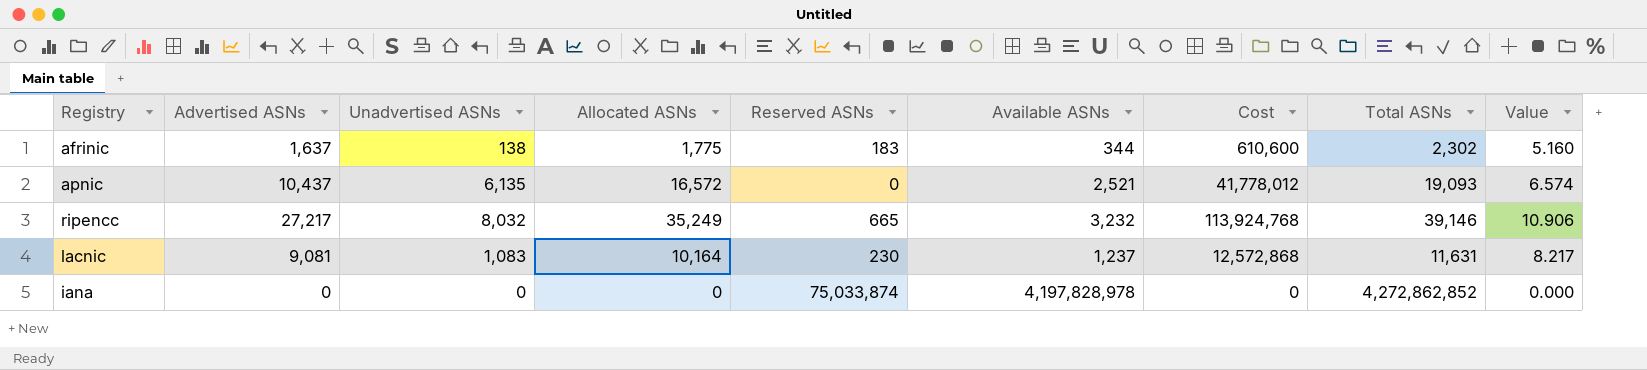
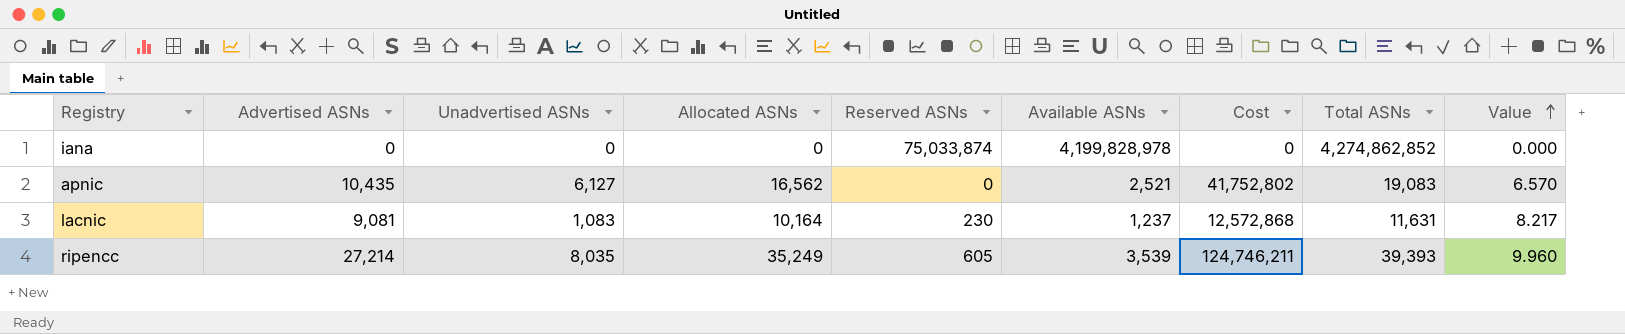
row order: none -> Value ascending
row afrinic: 1,637 | 138 | 1,775 | 183 | 344 | 610,600 | 2,302 | 5.160 -> none
iana | Available ASNs: 4,197,828,978 -> 4,199,828,978
iana | Total ASNs: 4,272,862,852 -> 4,274,862,852
apnic | Advertised ASNs: 10,437 -> 10,435
apnic | Unadvertised ASNs: 6,135 -> 6,127
apnic | Allocated ASNs: 16,572 -> 16,562
apnic | Cost: 41,778,012 -> 41,752,802
apnic | Total ASNs: 19,093 -> 19,083
apnic | Value: 6.574 -> 6.570
ripencc | Advertised ASNs: 27,217 -> 27,214
ripencc | Unadvertised ASNs: 8,032 -> 8,035
ripencc | Reserved ASNs: 665 -> 605
ripencc | Available ASNs: 3,232 -> 3,539
ripencc | Cost: 113,924,768 -> 124,746,211
ripencc | Total ASNs: 39,146 -> 39,393
ripencc | Value: 10.906 -> 9.960

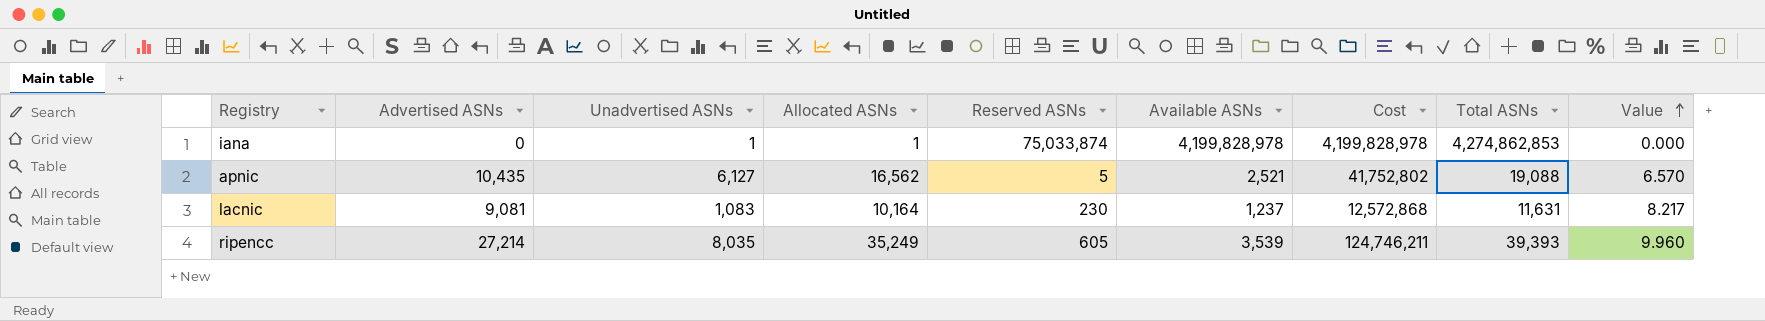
iana | Unadvertised ASNs: 0 -> 1
iana | Allocated ASNs: 0 -> 1
iana | Cost: 0 -> 4,199,828,978
iana | Total ASNs: 4,274,862,852 -> 4,274,862,853
apnic | Reserved ASNs: 0 -> 5
apnic | Total ASNs: 19,083 -> 19,088

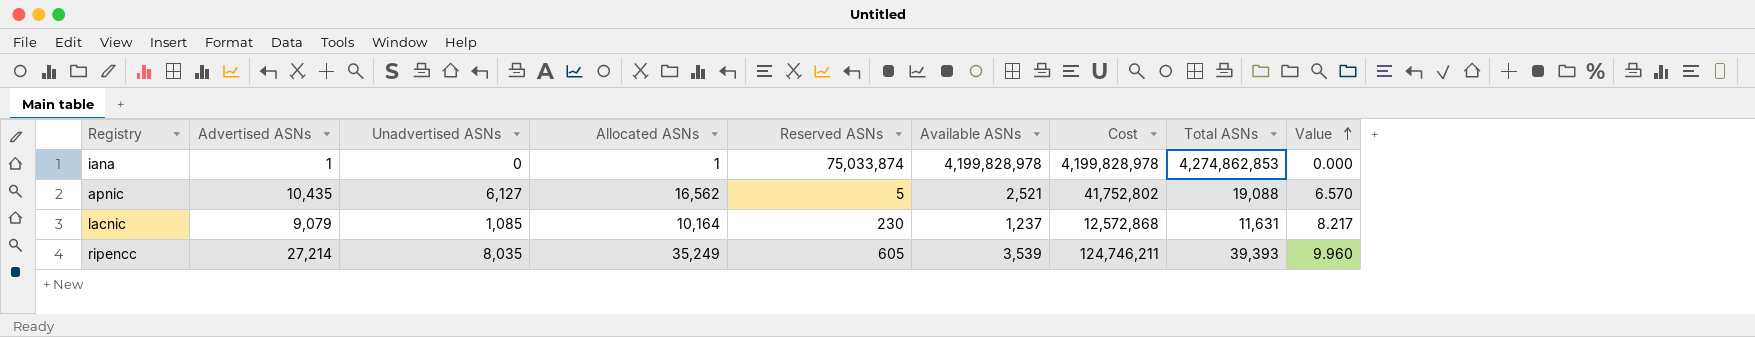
iana | Advertised ASNs: 0 -> 1
iana | Unadvertised ASNs: 1 -> 0
lacnic | Advertised ASNs: 9,081 -> 9,079
lacnic | Unadvertised ASNs: 1,083 -> 1,085

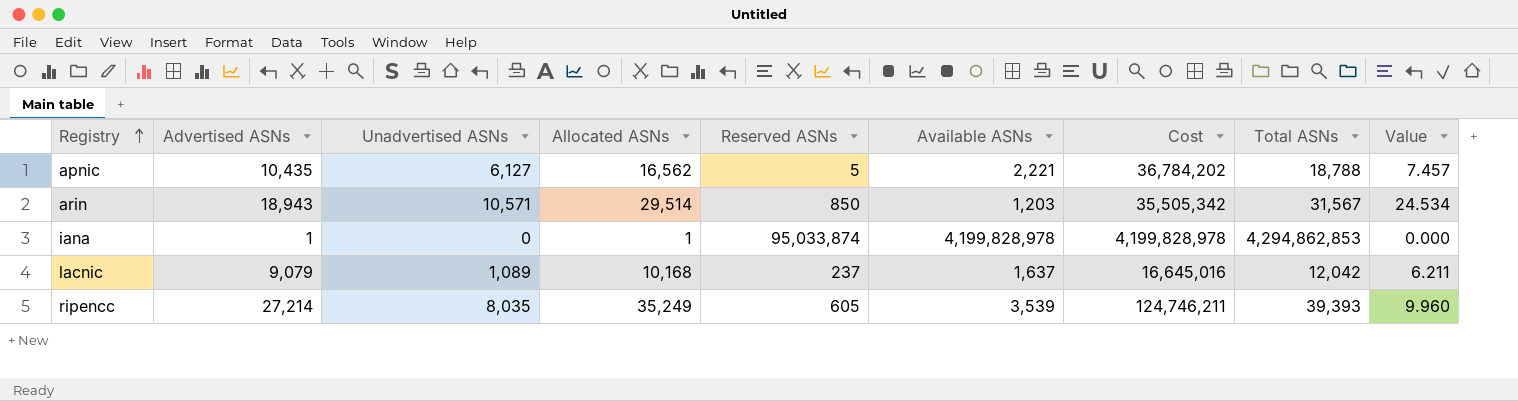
row order: Value ascending -> Registry ascending
apnic | Available ASNs: 2,521 -> 2,221
apnic | Cost: 41,752,802 -> 36,784,202
apnic | Total ASNs: 19,088 -> 18,788
apnic | Value: 6.570 -> 7.457
row arin: none -> 18,943 | 10,571 | 29,514 | 850 | 1,203 | 35,505,342 | 31,567 | 24.534
iana | Reserved ASNs: 75,033,874 -> 95,033,874
iana | Total ASNs: 4,274,862,853 -> 4,294,862,853
lacnic | Unadvertised ASNs: 1,085 -> 1,089
lacnic | Allocated ASNs: 10,164 -> 10,168
lacnic | Reserved ASNs: 230 -> 237
lacnic | Available ASNs: 1,237 -> 1,637
lacnic | Cost: 12,572,868 -> 16,645,016
lacnic | Total ASNs: 11,631 -> 12,042
lacnic | Value: 8.217 -> 6.211

